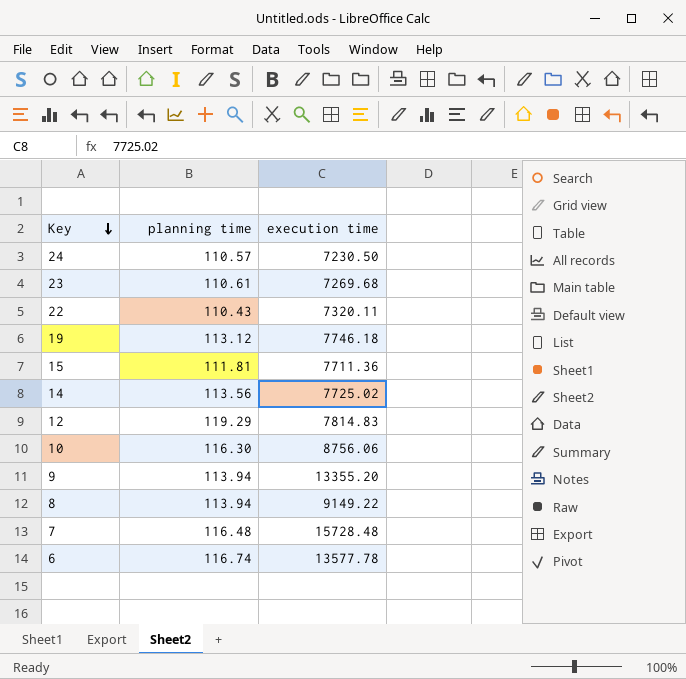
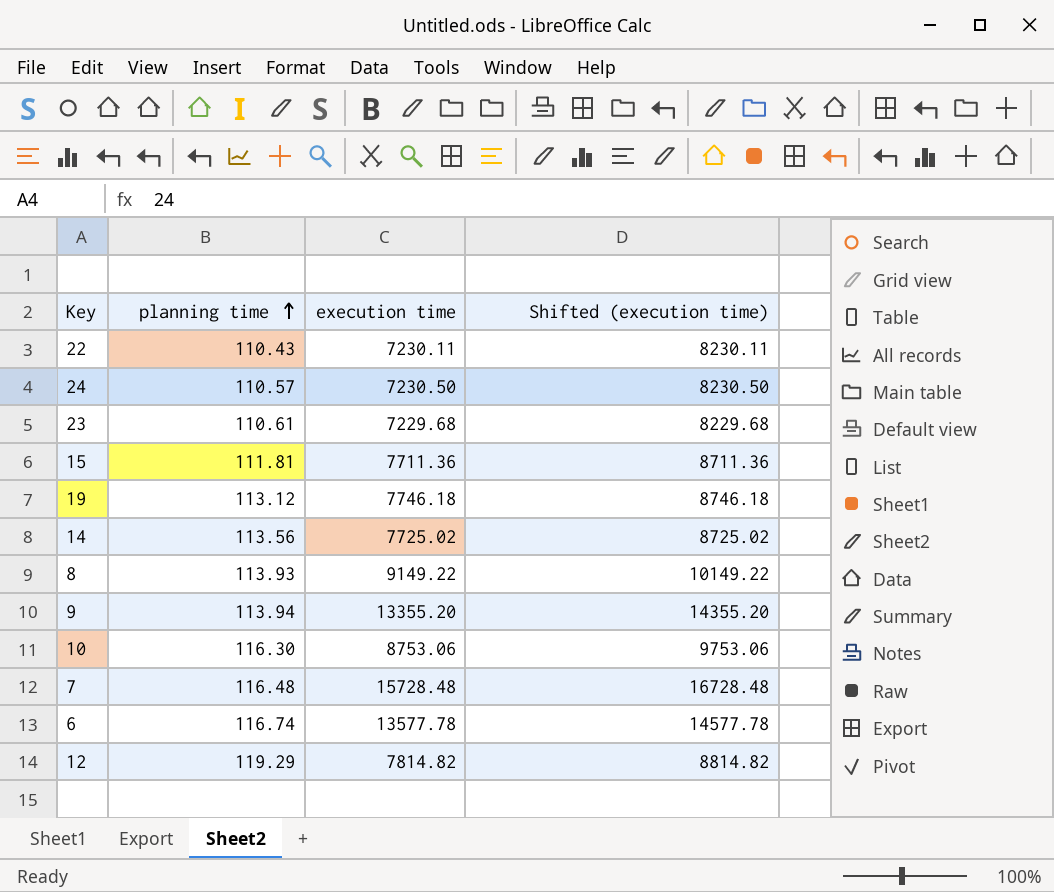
row order: Key descending -> planning time ascending
column Shifted (execution time) | formula: none -> [execution time] + 1000
22 | execution time: 7320.11 -> 7230.11
23 | execution time: 7269.68 -> 7229.68
8 | planning time: 113.94 -> 113.93
10 | execution time: 8756.06 -> 8753.06
12 | execution time: 7814.83 -> 7814.82

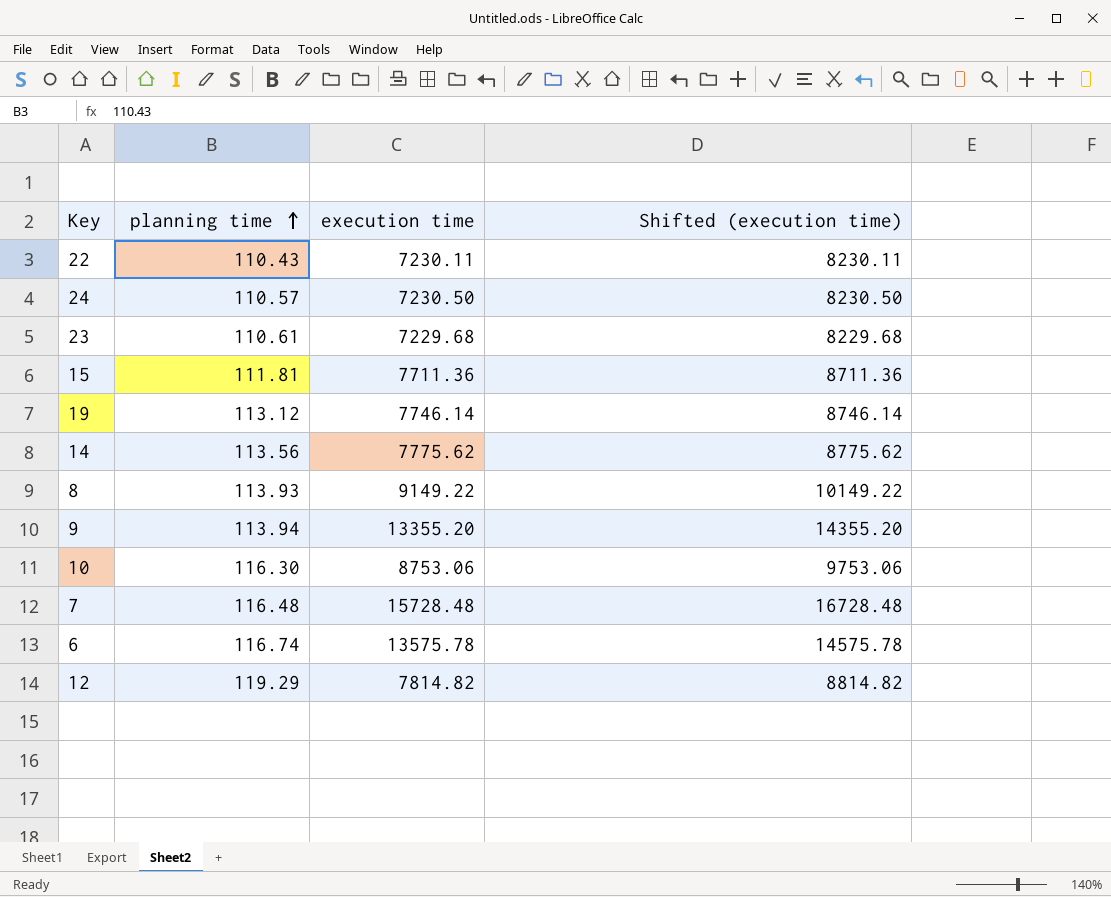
19 | execution time: 7746.18 -> 7746.14
19 | Shifted (execution time): 8746.18 -> 8746.14
14 | execution time: 7725.02 -> 7775.62
14 | Shifted (execution time): 8725.02 -> 8775.62
6 | execution time: 13577.78 -> 13575.78
6 | Shifted (execution time): 14577.78 -> 14575.78

